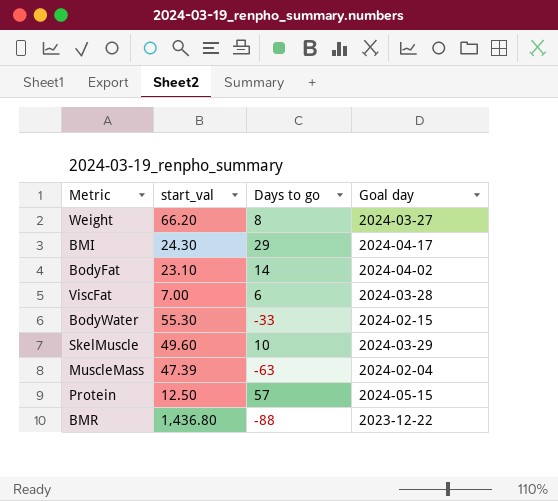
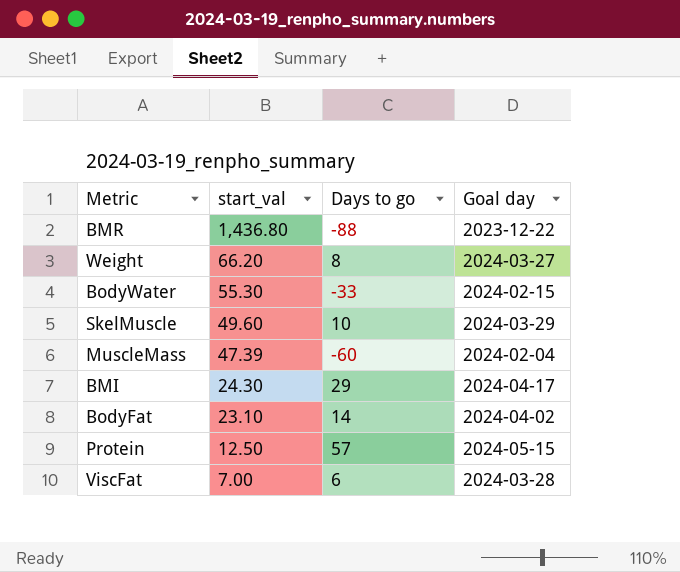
row order: none -> start_val descending
MuscleMass | Days to go: -63 -> -60

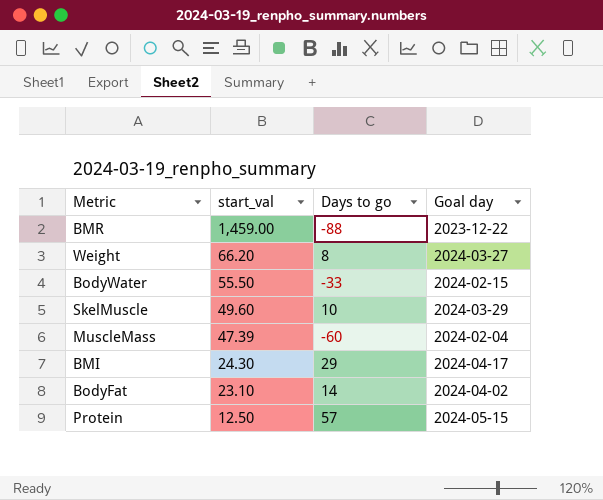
row ViscFat: 7.00 | 6 | 2024-03-28 -> none
BMR | start_val: 1,436.80 -> 1,459.00
BodyWater | start_val: 55.30 -> 55.50

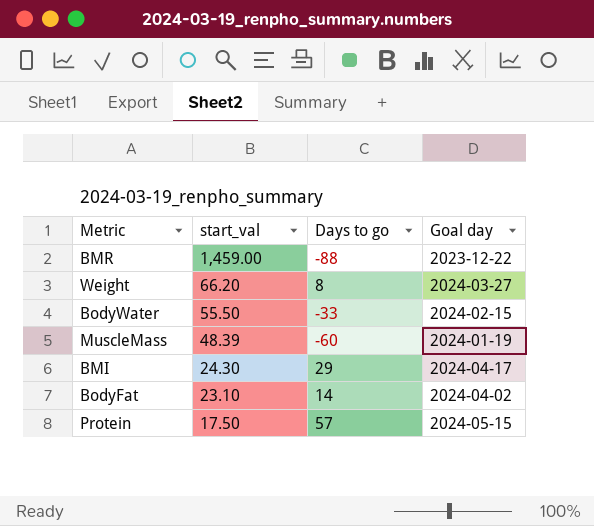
row SkelMuscle: 49.60 | 10 | 2024-03-29 -> none
MuscleMass | start_val: 47.39 -> 48.39
MuscleMass | Goal day: 2024-02-04 -> 2024-01-19
Protein | start_val: 12.50 -> 17.50

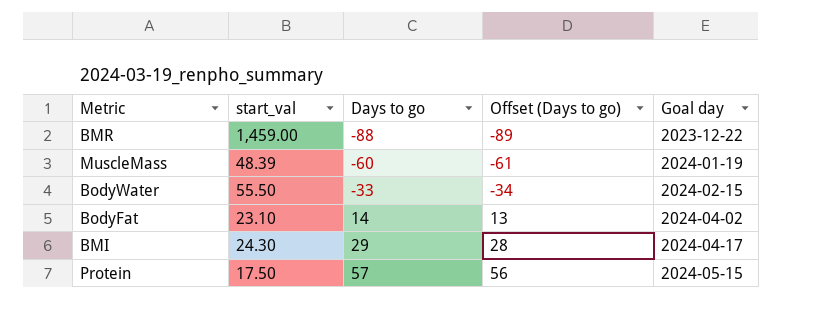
row order: start_val descending -> Days to go ascending
column Offset (Days to go) | formula: none -> [Days to go] - 1
row Weight: 66.20 | 8 | 2024-03-27 -> none

